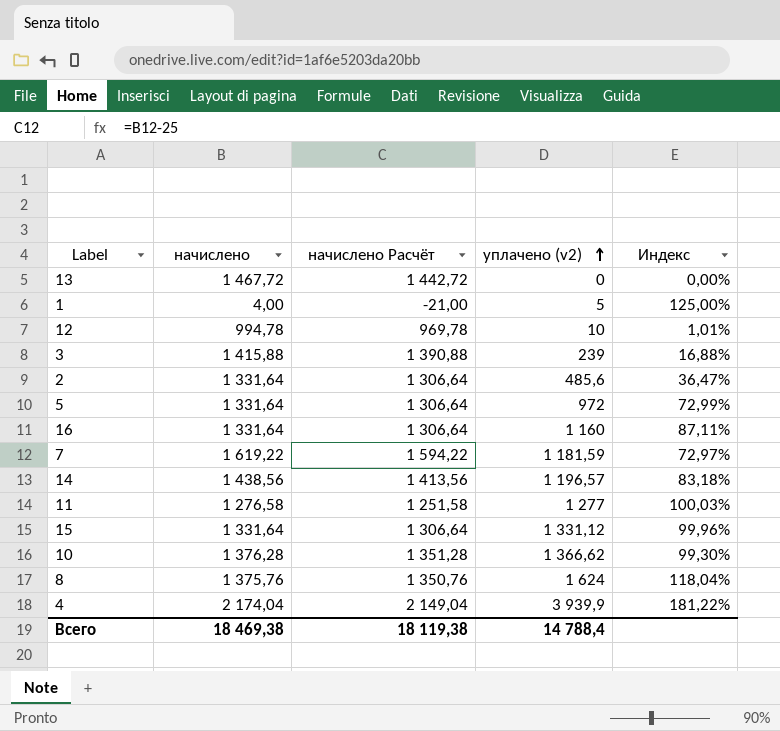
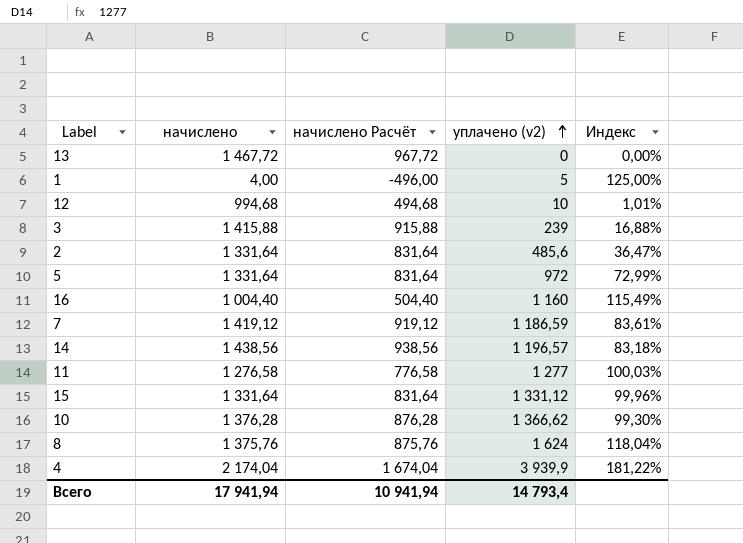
column начислено Расчёт | formula: [начислено] - 25 -> [начислено] - 500
12 | начислено: 994,78 -> 994,68
16 | начислено: 1 331,64 -> 1 004,40
16 | Индекс: 87,11% -> 115,49%
7 | начислено: 1 619,22 -> 1 419,12
7 | уплачено (v2): 1 181,59 -> 1 186,59
7 | Индекс: 72,97% -> 83,61%
Всего | начислено: 18 469,38 -> 17 941,94
Всего | начислено Расчёт: 18 119,38 -> 10 941,94
Всего | уплачено (v2): 14 788,4 -> 14 793,4

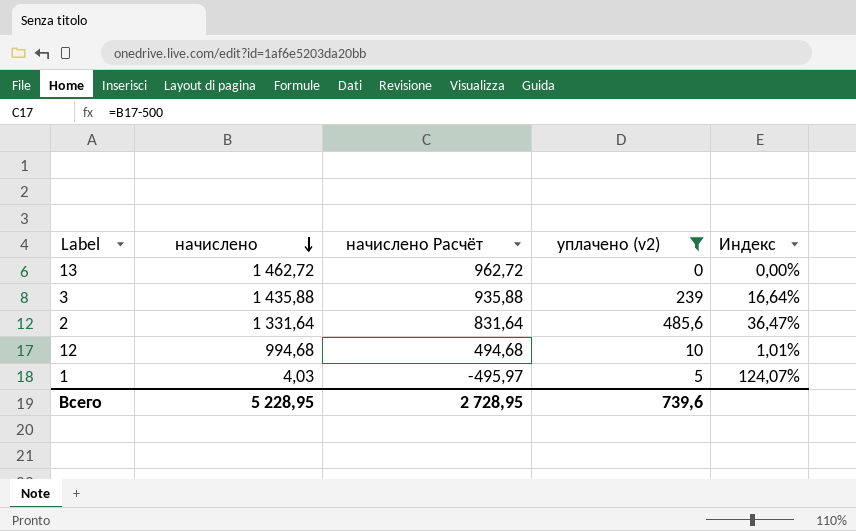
filter: none -> уплачено (v2) <= 485,6
row order: уплачено (v2) ascending -> начислено descending
13 | начислено: 1 467,72 -> 1 462,72
13 | начислено Расчёт: 967,72 -> 962,72
3 | начислено: 1 415,88 -> 1 435,88
3 | начислено Расчёт: 915,88 -> 935,88
3 | Индекс: 16,88% -> 16,64%
1 | начислено: 4,00 -> 4,03
1 | начислено Расчёт: -496,00 -> -495,97
1 | Индекс: 125,00% -> 124,07%
Всего | начислено: 17 941,94 -> 5 228,95
Всего | начислено Расчёт: 10 941,94 -> 2 728,95
Всего | уплачено (v2): 14 793,4 -> 739,6

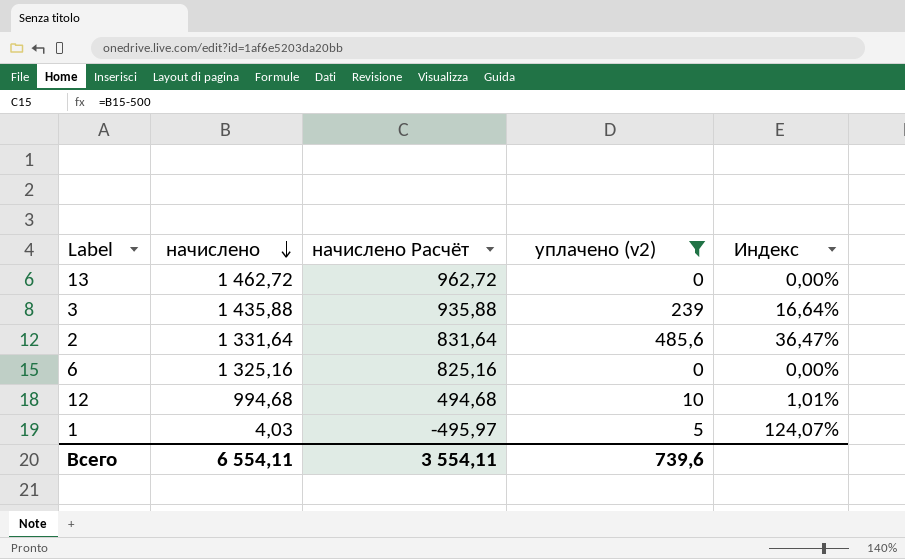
row 6: none -> 1 325,16 | 825,16 | 0 | 0,00%
Всего | начислено: 5 228,95 -> 6 554,11
Всего | начислено Расчёт: 2 728,95 -> 3 554,11

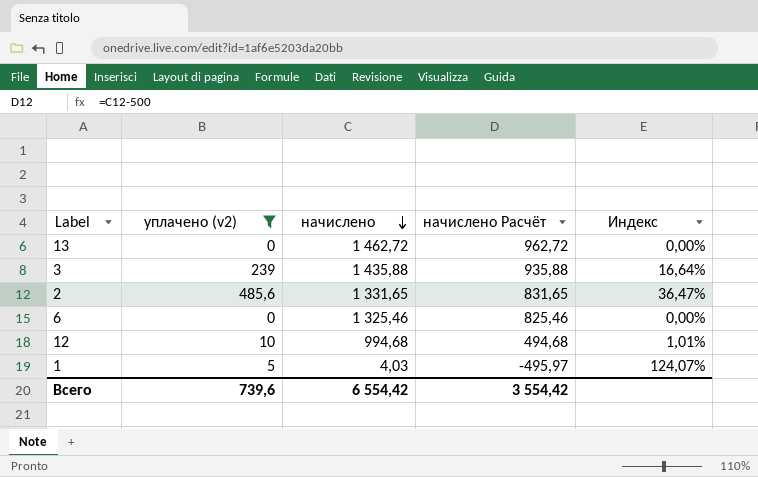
column уплачено (v2) | position: 4 -> 2
2 | начислено: 1 331,64 -> 1 331,65
2 | начислено Расчёт: 831,64 -> 831,65
6 | начислено: 1 325,16 -> 1 325,46
6 | начислено Расчёт: 825,16 -> 825,46
Всего | начислено: 6 554,11 -> 6 554,42
Всего | начислено Расчёт: 3 554,11 -> 3 554,42

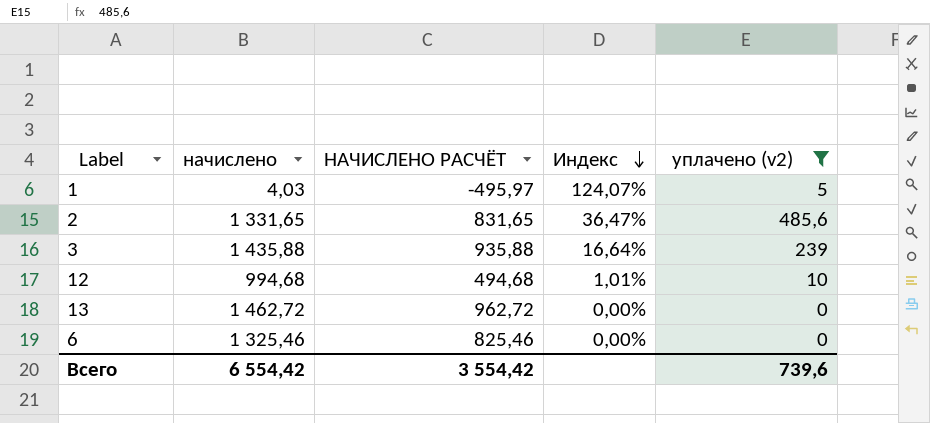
row order: начислено descending -> Индекс descending
column name: начислено Расчёт -> НАЧИСЛЕНО РАСЧЁТ
column уплачено (v2) | position: 2 -> 5

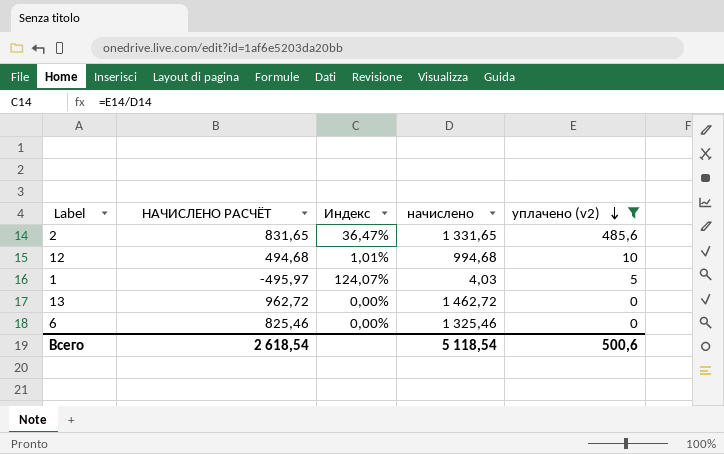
row order: Индекс descending -> уплачено (v2) descending
column начислено | position: 2 -> 4
row 3: 1 435,88 | 935,88 | 16,64% | 239 -> none
Всего | НАЧИСЛЕНО РАСЧЁТ: 3 554,42 -> 2 618,54
Всего | начислено: 6 554,42 -> 5 118,54
Всего | уплачено (v2): 739,6 -> 500,6

